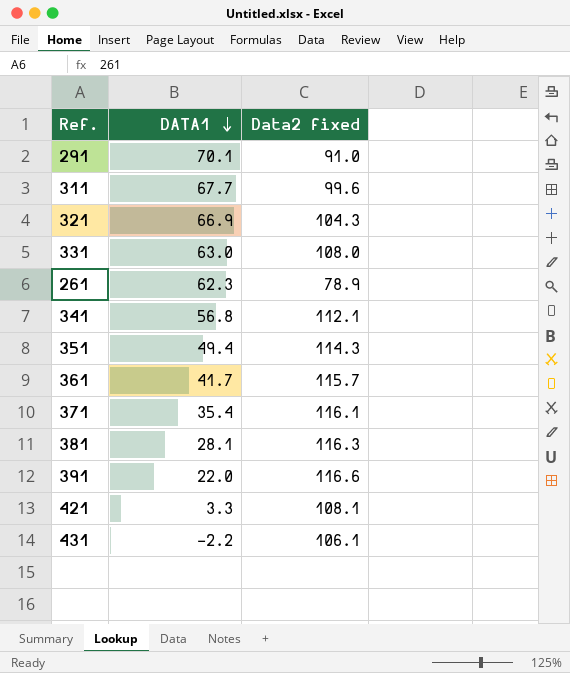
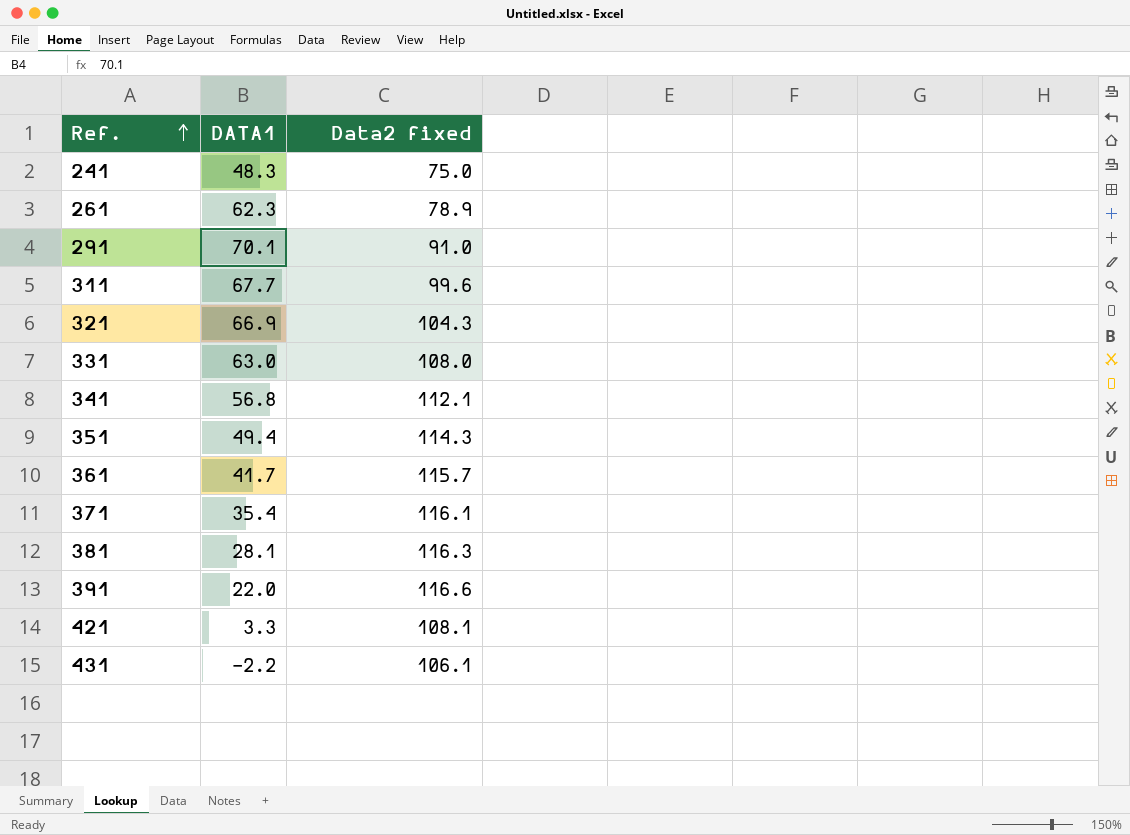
row order: DATA1 descending -> Ref. ascending
row 241: none -> 48.3 | 75.0

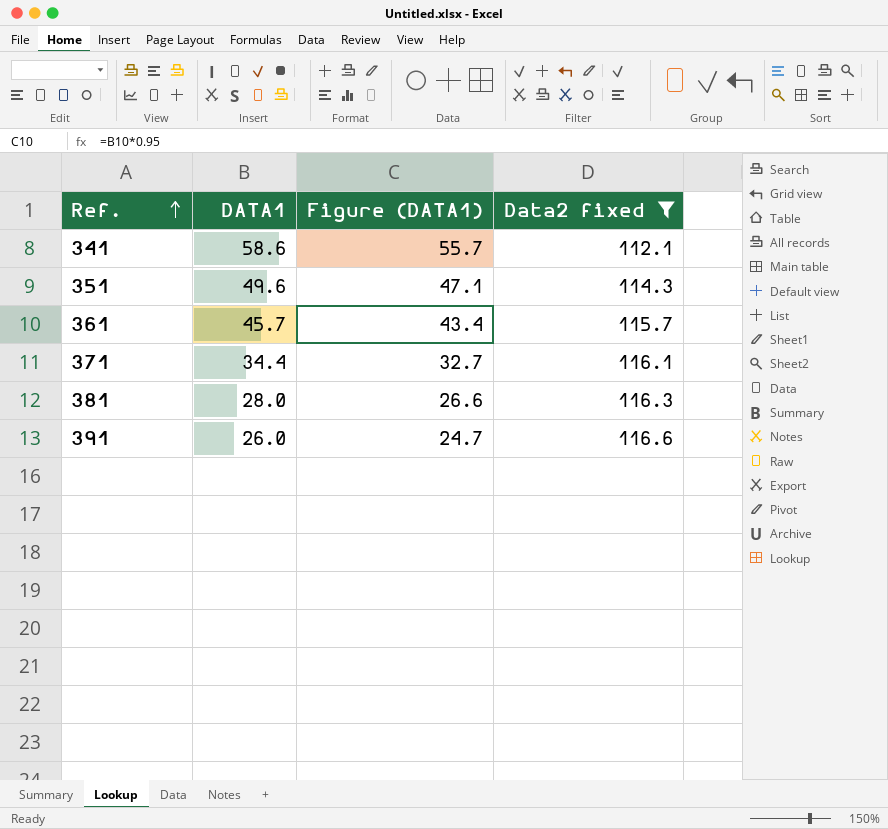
filter: none -> Data2 fixed >= 112.1
column Figure (DATA1) | formula: none -> [DATA1] * 0.95
341 | DATA1: 56.8 -> 58.6
351 | DATA1: 49.4 -> 49.6
361 | DATA1: 41.7 -> 45.7
371 | DATA1: 35.4 -> 34.4
381 | DATA1: 28.1 -> 28.0
391 | DATA1: 22.0 -> 26.0

